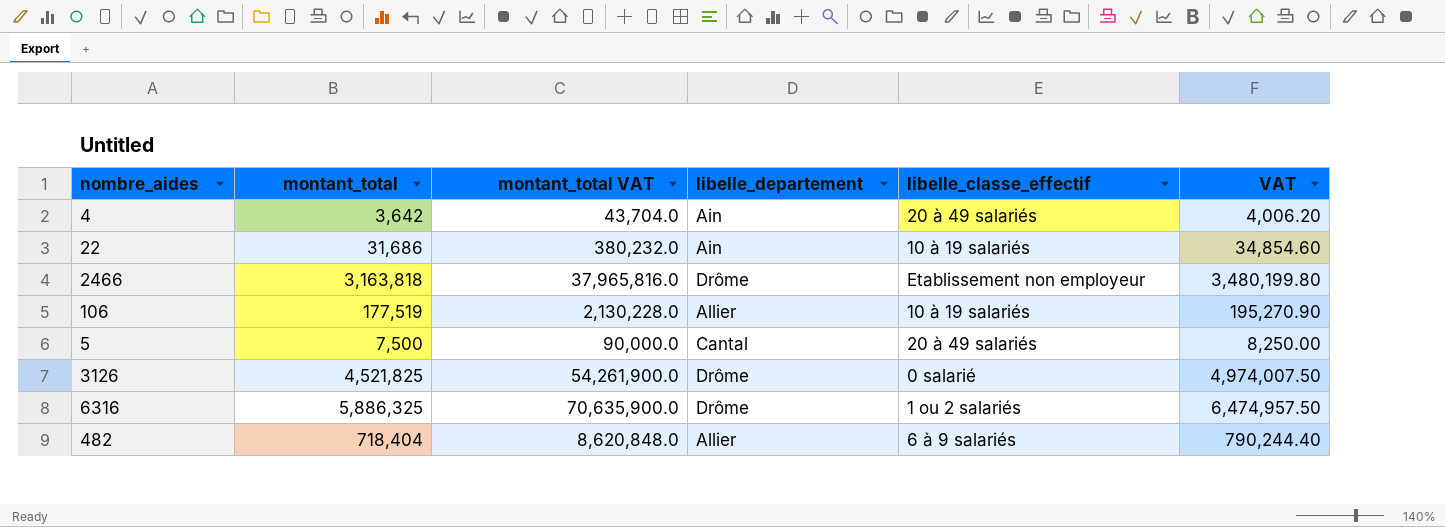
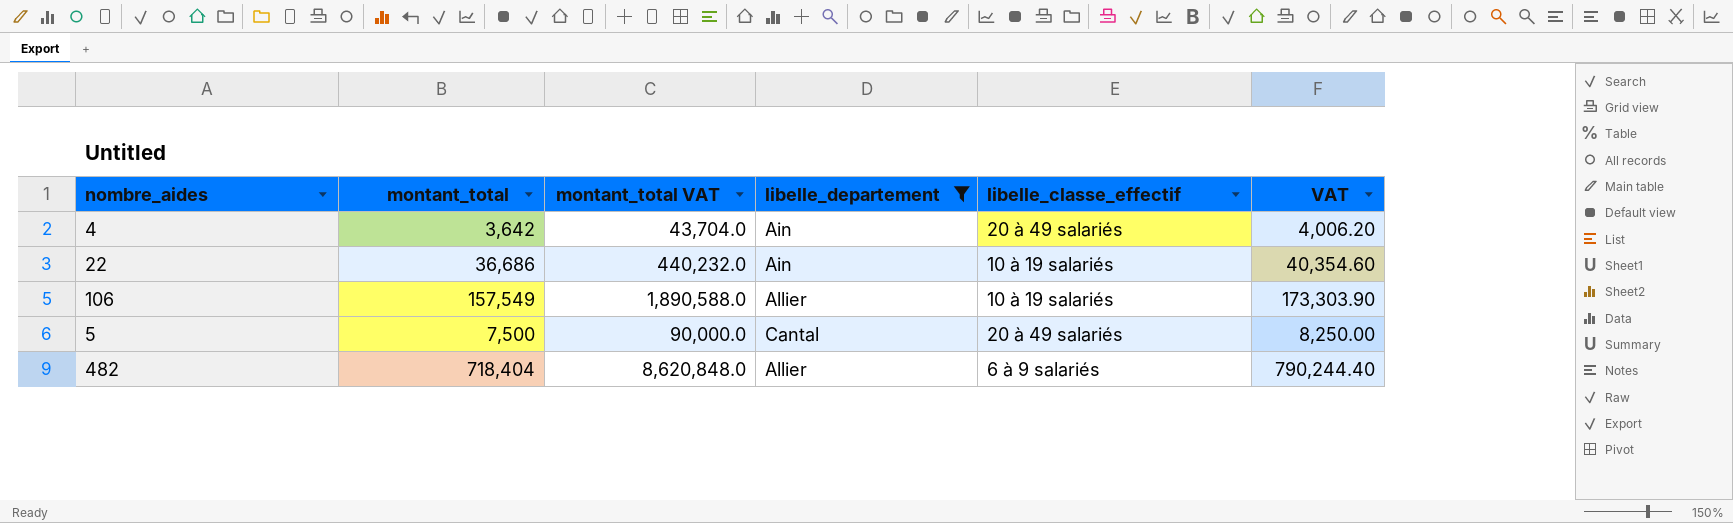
filter: none -> libelle_departement != Drôme
22 | montant_total: 31,686 -> 36,686
22 | montant_total VAT: 380,232.0 -> 440,232.0
22 | VAT: 34,854.60 -> 40,354.60
106 | montant_total: 177,519 -> 157,549
106 | montant_total VAT: 2,130,228.0 -> 1,890,588.0
106 | VAT: 195,270.90 -> 173,303.90

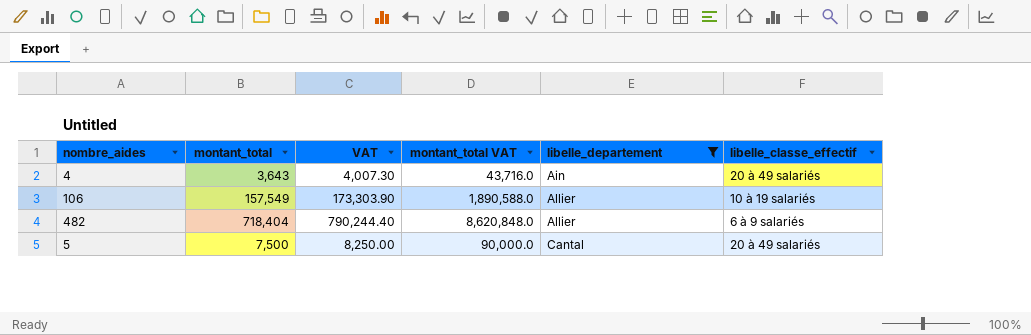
row order: none -> libelle_departement ascending
column VAT | position: 6 -> 3
row 22: 36,686 | 440,232.0 | Ain | 10 à 19 salariés | 40,354.60 -> none
4 | montant_total: 3,642 -> 3,643
4 | VAT: 4,006.20 -> 4,007.30
4 | montant_total VAT: 43,704.0 -> 43,716.0

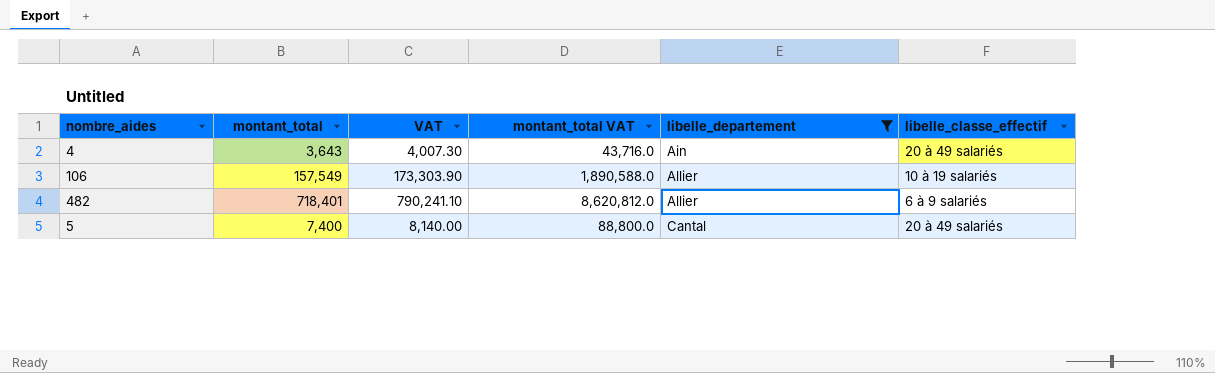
482 | montant_total: 718,404 -> 718,401
482 | VAT: 790,244.40 -> 790,241.10
482 | montant_total VAT: 8,620,848.0 -> 8,620,812.0
5 | montant_total: 7,500 -> 7,400
5 | VAT: 8,250.00 -> 8,140.00
5 | montant_total VAT: 90,000.0 -> 88,800.0

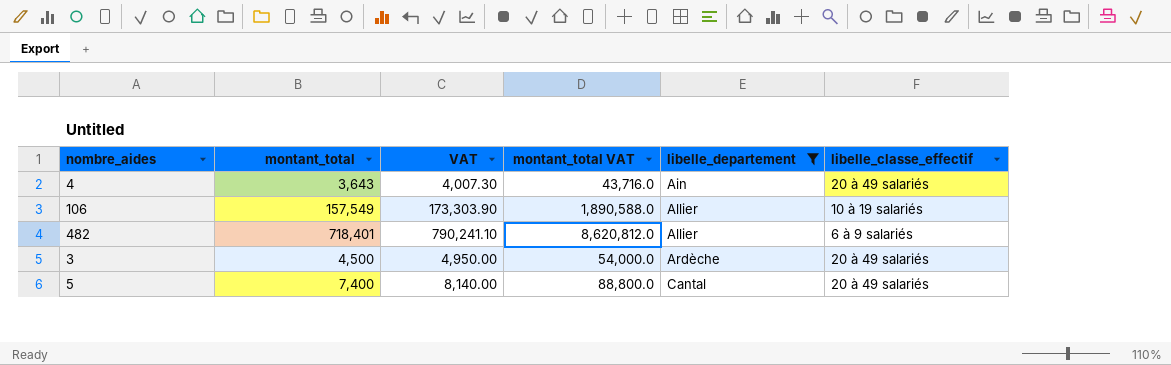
row 3: none -> 4,500 | 4,950.00 | 54,000.0 | Ardèche | 20 à 49 salariés

